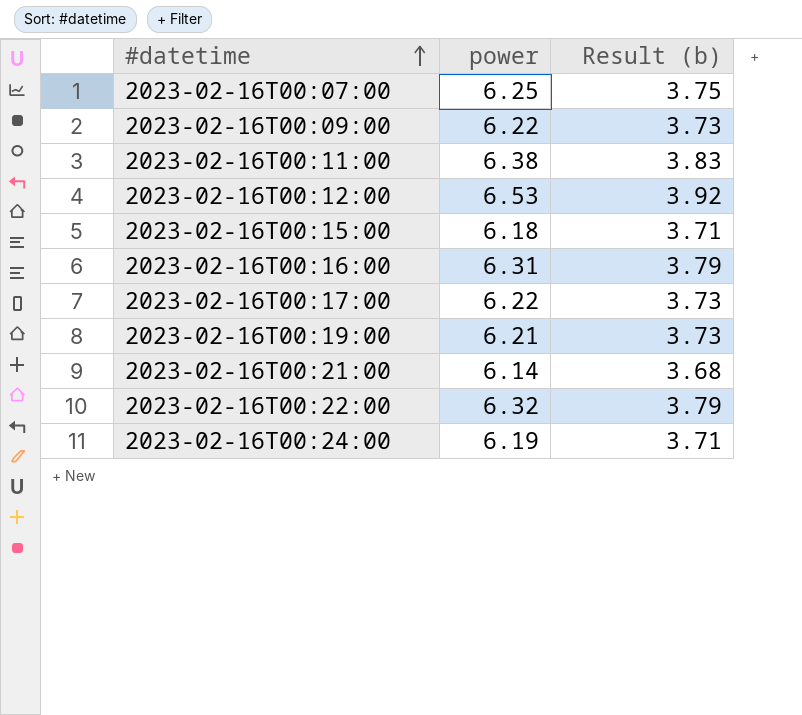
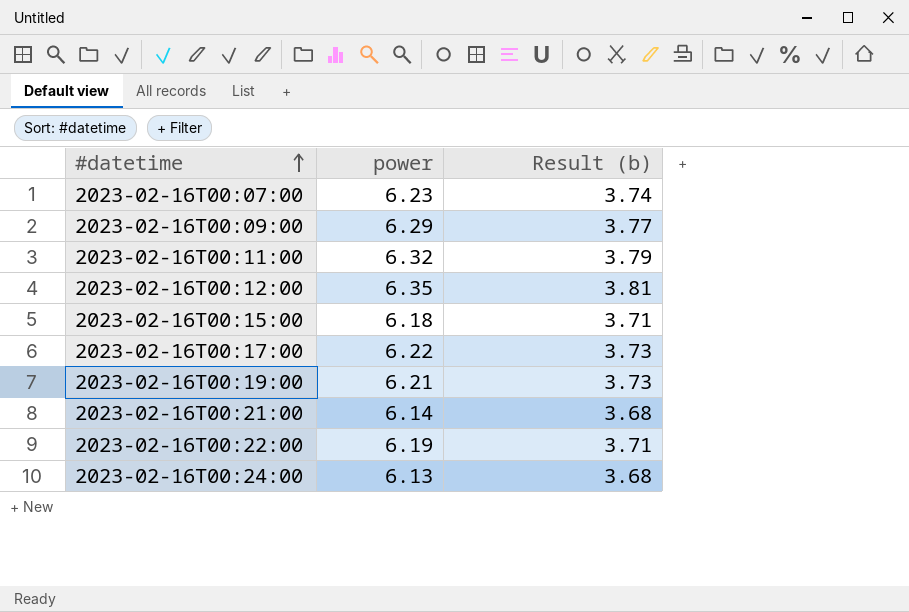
row 2023-02-16T00:16:00: 6.31 | 3.79 -> none
2023-02-16T00:07:00 | power: 6.25 -> 6.23
2023-02-16T00:07:00 | Result (b): 3.75 -> 3.74
2023-02-16T00:09:00 | power: 6.22 -> 6.29
2023-02-16T00:09:00 | Result (b): 3.73 -> 3.77
2023-02-16T00:11:00 | power: 6.38 -> 6.32
2023-02-16T00:11:00 | Result (b): 3.83 -> 3.79
2023-02-16T00:12:00 | power: 6.53 -> 6.35
2023-02-16T00:12:00 | Result (b): 3.92 -> 3.81
2023-02-16T00:22:00 | power: 6.32 -> 6.19
2023-02-16T00:22:00 | Result (b): 3.79 -> 3.71
2023-02-16T00:24:00 | power: 6.19 -> 6.13
2023-02-16T00:24:00 | Result (b): 3.71 -> 3.68

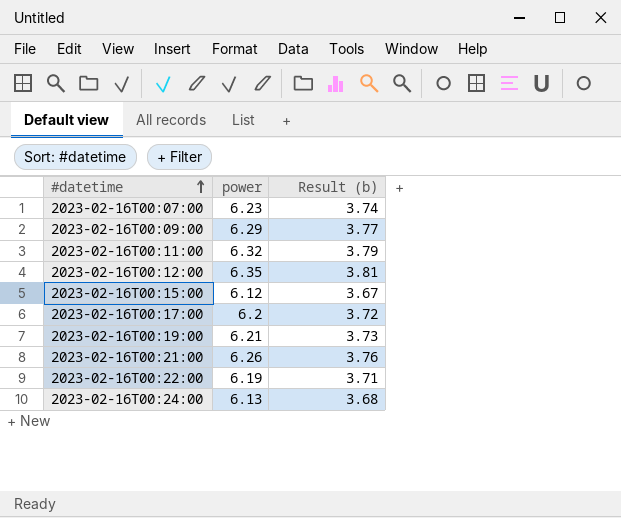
2023-02-16T00:15:00 | power: 6.18 -> 6.12
2023-02-16T00:15:00 | Result (b): 3.71 -> 3.67
2023-02-16T00:17:00 | power: 6.22 -> 6.2
2023-02-16T00:17:00 | Result (b): 3.73 -> 3.72
2023-02-16T00:21:00 | power: 6.14 -> 6.26
2023-02-16T00:21:00 | Result (b): 3.68 -> 3.76

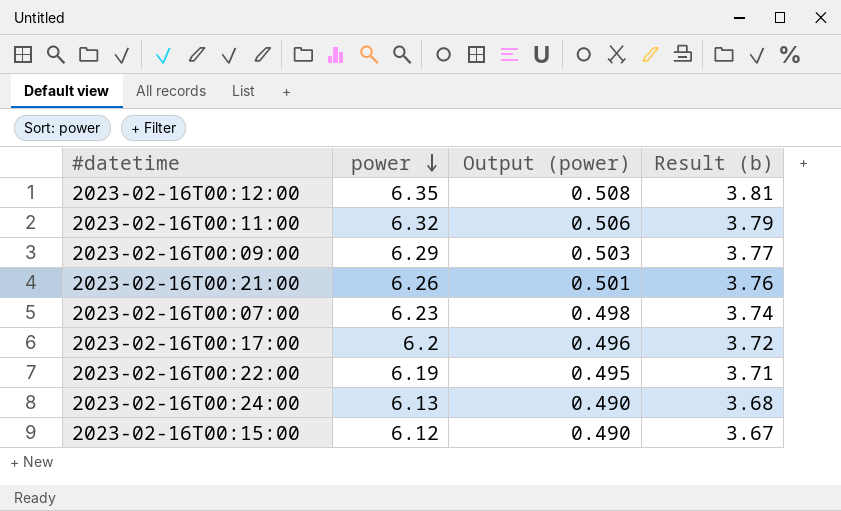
row order: #datetime ascending -> power descending
column Output (power) | formula: none -> [power] * 0.08
row 2023-02-16T00:19:00: 6.21 | 3.73 -> none

